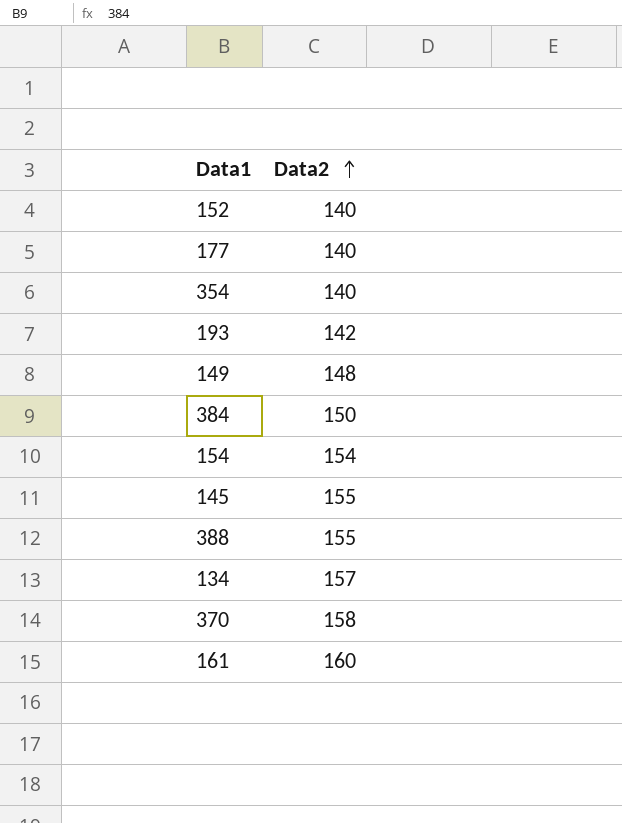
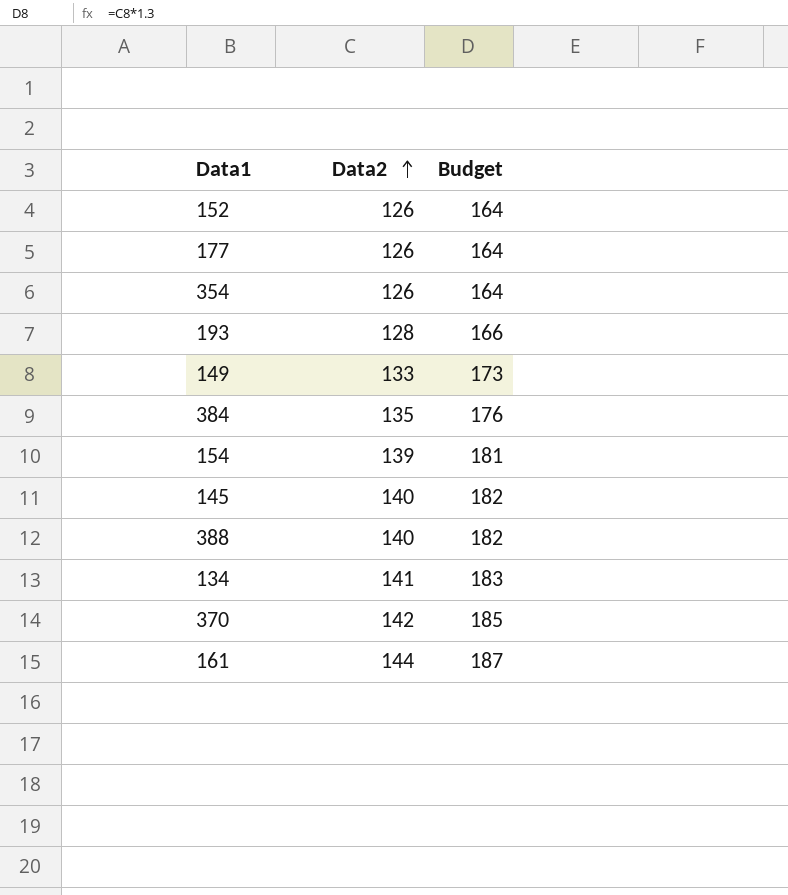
column Budget | formula: none -> [Data2] * 1.3
152 | Data2: 140 -> 126
177 | Data2: 140 -> 126
354 | Data2: 140 -> 126
193 | Data2: 142 -> 128
149 | Data2: 148 -> 133
384 | Data2: 150 -> 135
154 | Data2: 154 -> 139
145 | Data2: 155 -> 140
388 | Data2: 155 -> 140
134 | Data2: 157 -> 141
370 | Data2: 158 -> 142
161 | Data2: 160 -> 144

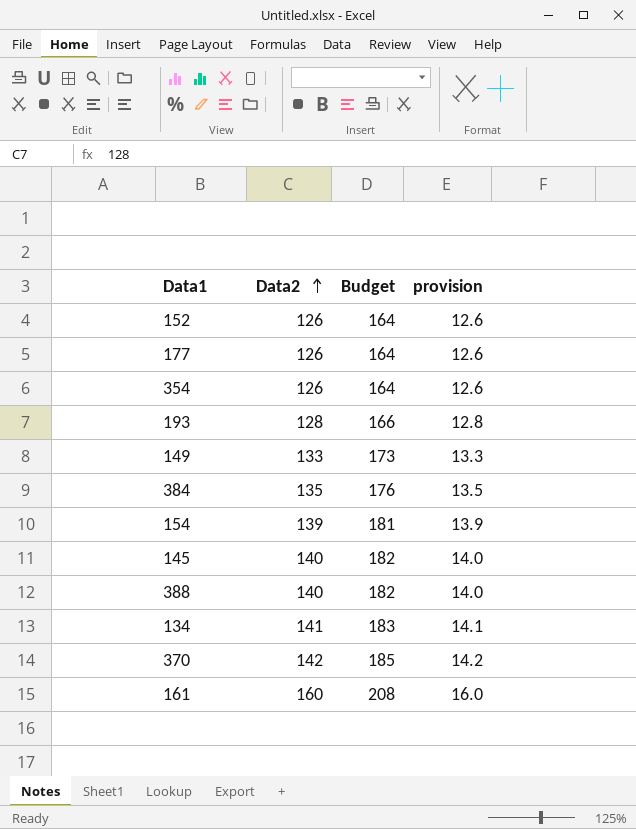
column provision | formula: none -> [Data2] * 0.1
161 | Data2: 144 -> 160
161 | Budget: 187 -> 208

